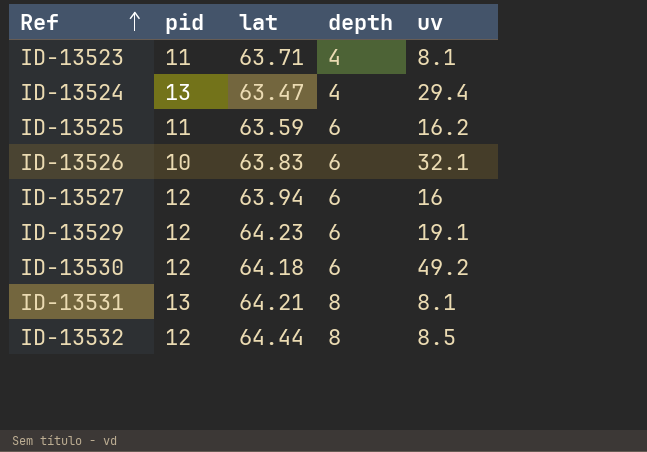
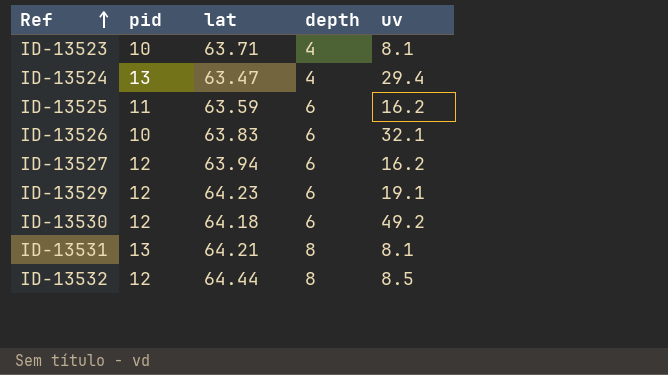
ID-13523 | pid: 11 -> 10
ID-13527 | uv: 16 -> 16.2

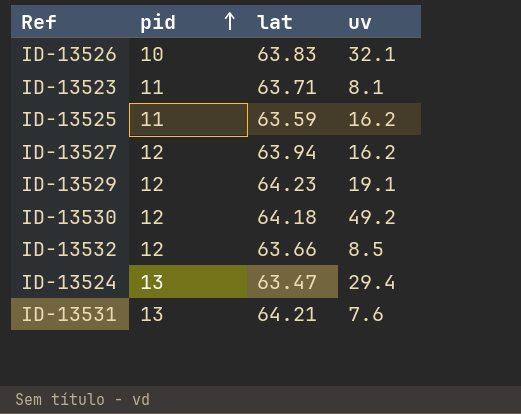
row order: Ref ascending -> pid ascending
column depth | position: 4 -> none
ID-13523 | pid: 10 -> 11
ID-13532 | lat: 64.44 -> 63.66
ID-13531 | uv: 8.1 -> 7.6

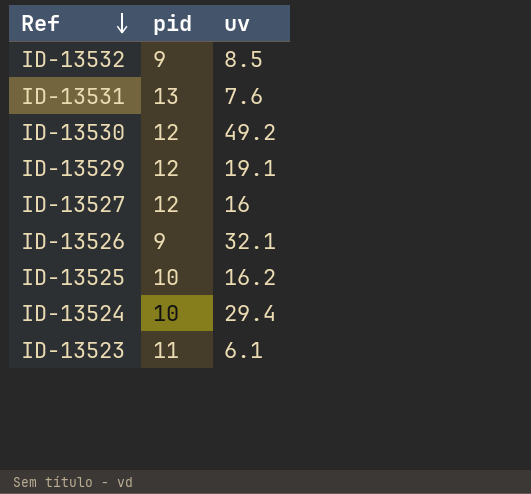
row order: pid ascending -> Ref descending
column lat | position: 3 -> none
ID-13532 | pid: 12 -> 9
ID-13527 | uv: 16.2 -> 16
ID-13526 | pid: 10 -> 9
ID-13525 | pid: 11 -> 10
ID-13524 | pid: 13 -> 10
ID-13523 | uv: 8.1 -> 6.1

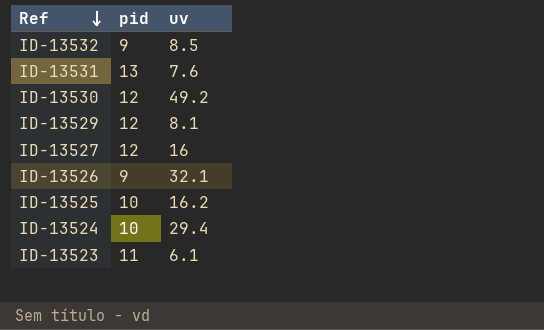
ID-13529 | uv: 19.1 -> 8.1

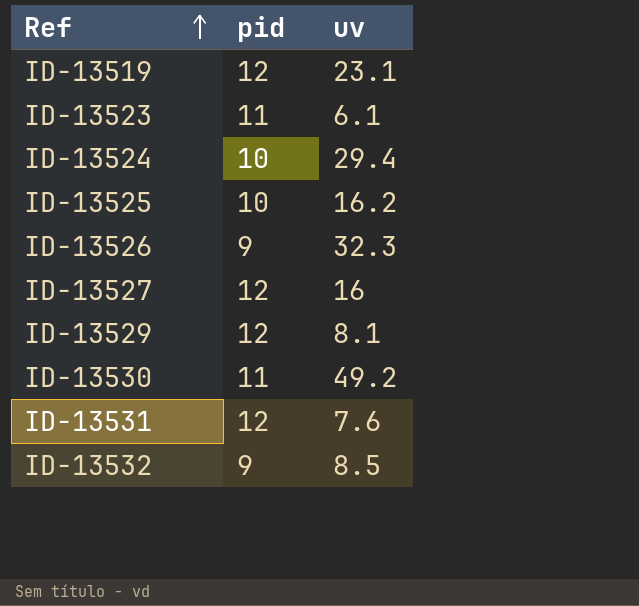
row order: Ref descending -> Ref ascending
row ID-13519: none -> 12 | 23.1
ID-13526 | uv: 32.1 -> 32.3
ID-13530 | pid: 12 -> 11
ID-13531 | pid: 13 -> 12

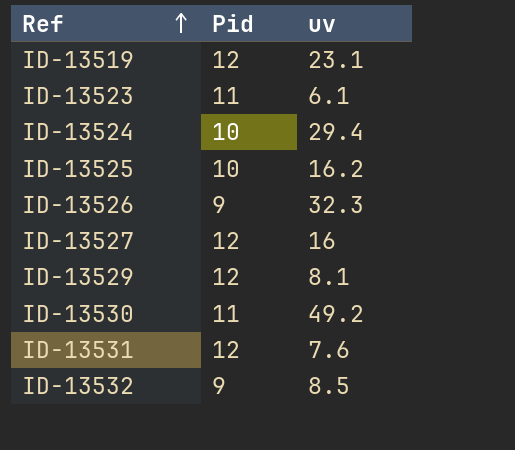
column name: pid -> Pid

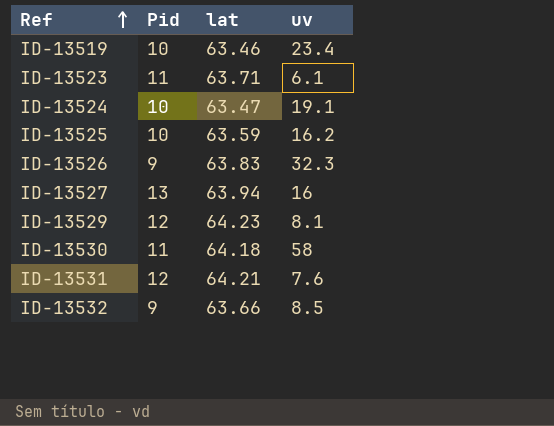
column lat | position: none -> 3
ID-13519 | Pid: 12 -> 10
ID-13519 | uv: 23.1 -> 23.4
ID-13524 | uv: 29.4 -> 19.1
ID-13527 | Pid: 12 -> 13
ID-13530 | uv: 49.2 -> 58

